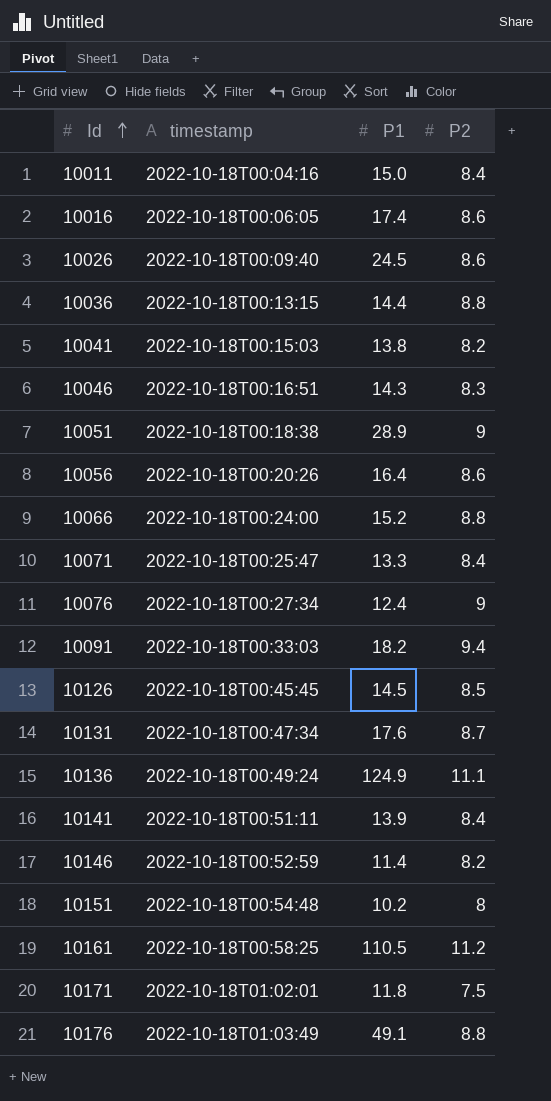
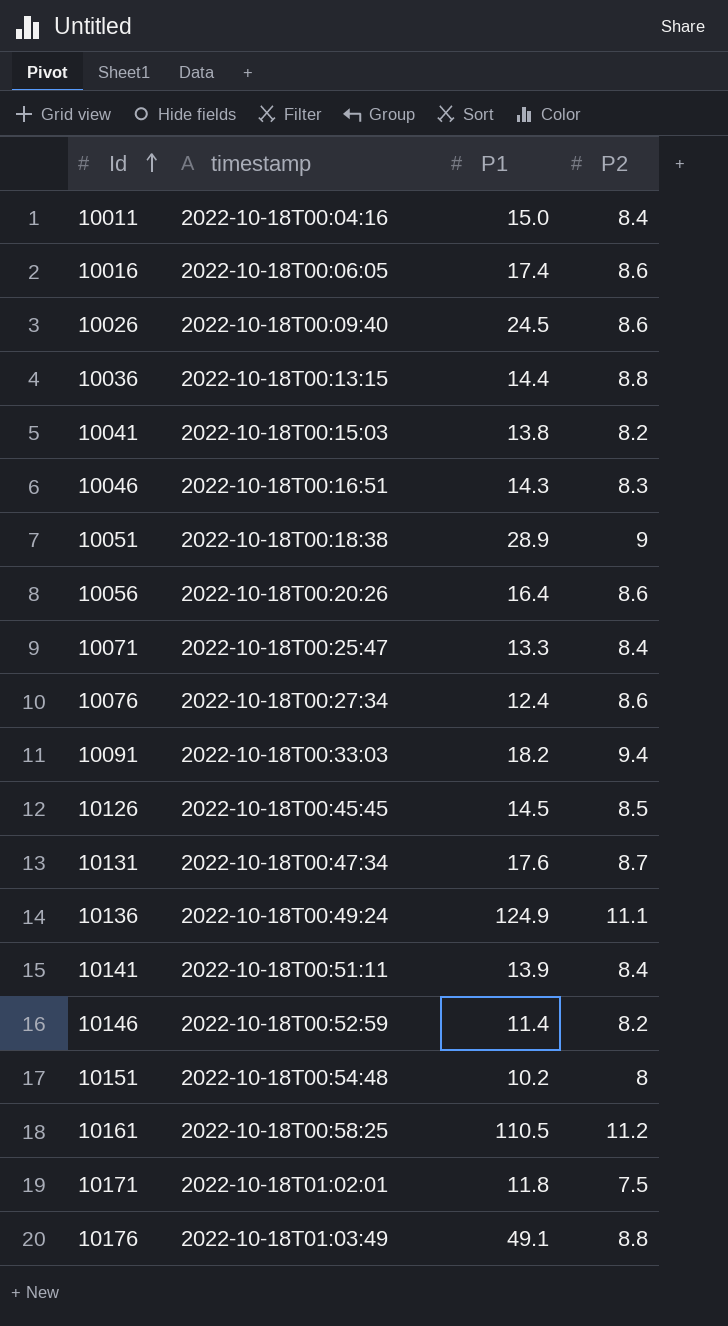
row 10066: 2022-10-18T00:24:00 | 15.2 | 8.8 -> none
10076 | P2: 9 -> 8.6

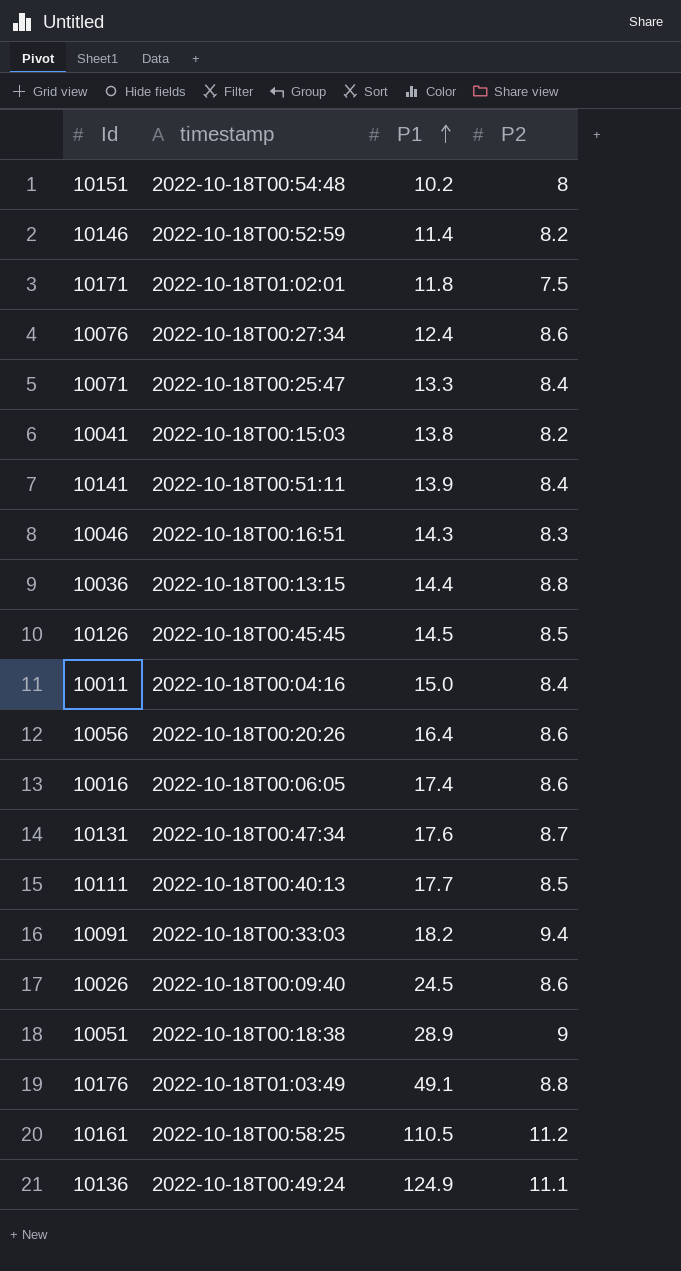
row order: Id ascending -> P1 ascending
row 10111: none -> 2022-10-18T00:40:13 | 17.7 | 8.5

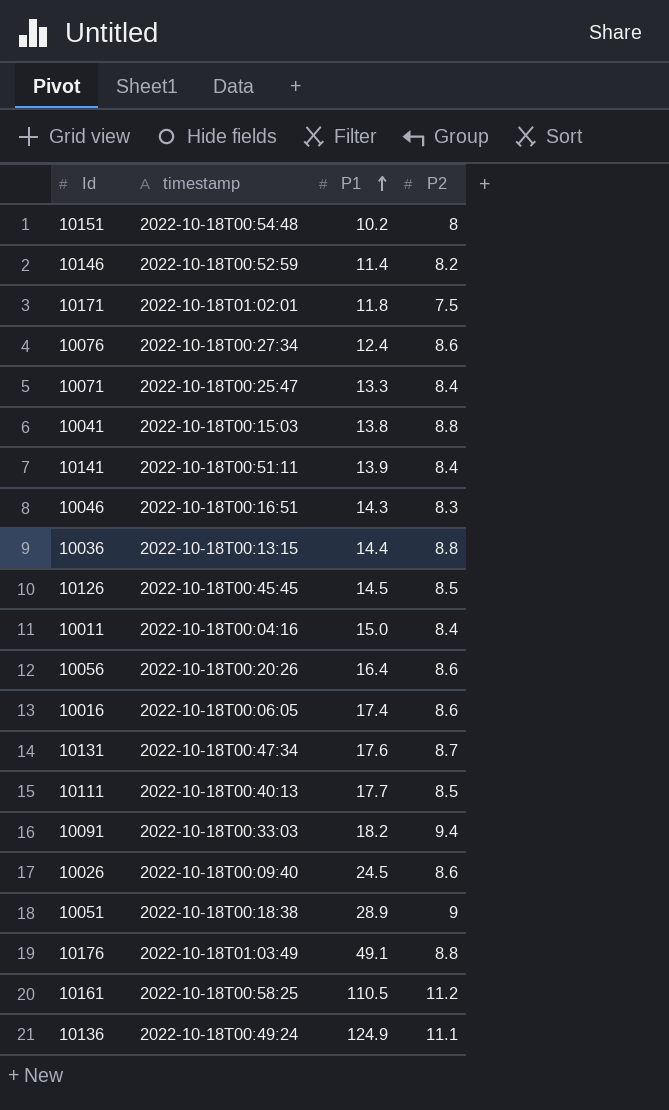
10041 | P2: 8.2 -> 8.8

